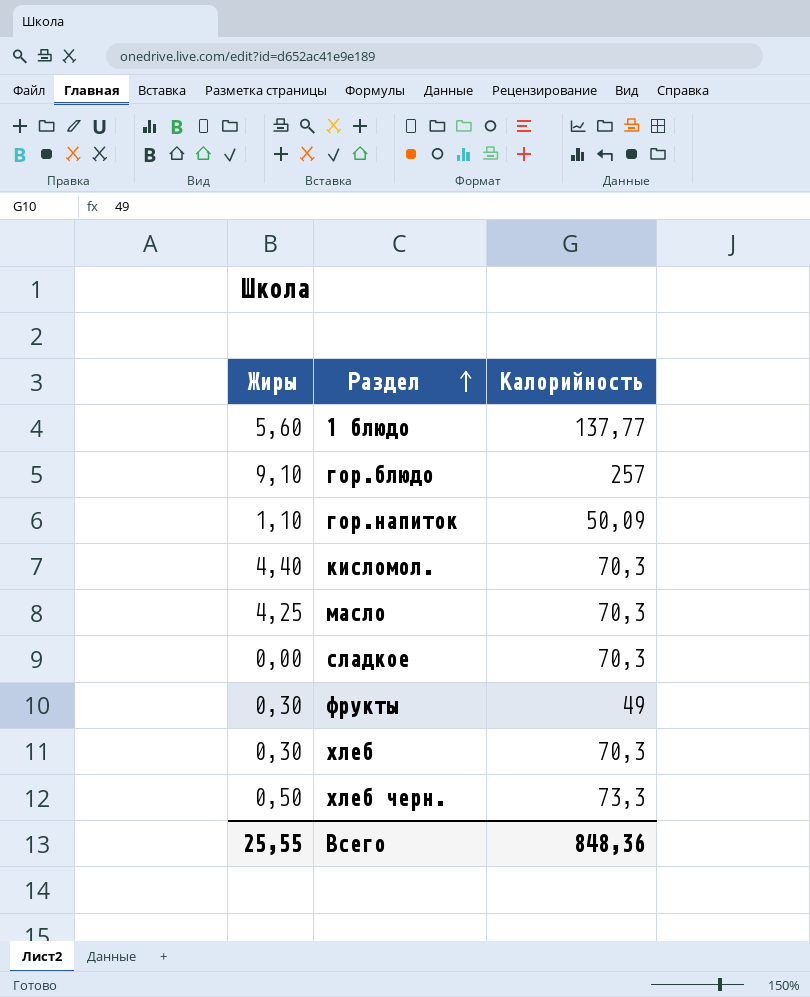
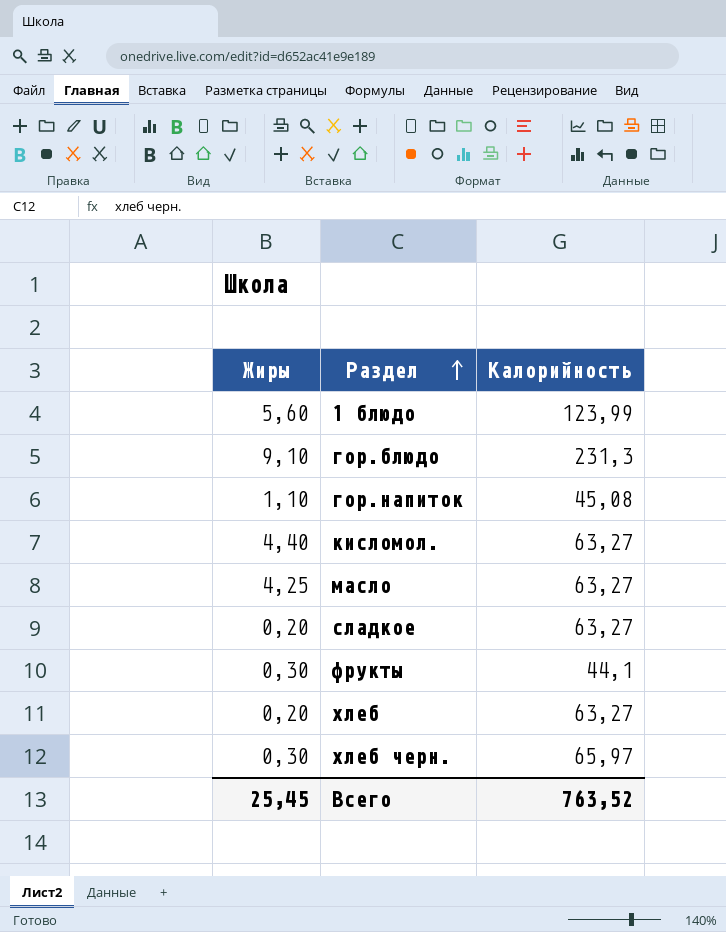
1 блюдо | Калорийность: 137,77 -> 123,99
гор.блюдо | Калорийность: 257 -> 231,3
гор.напиток | Калорийность: 50,09 -> 45,08
кисломол. | Калорийность: 70,3 -> 63,27
масло | Калорийность: 70,3 -> 63,27
сладкое | Жиры: 0,00 -> 0,20
сладкое | Калорийность: 70,3 -> 63,27
фрукты | Калорийность: 49 -> 44,1
хлеб | Жиры: 0,30 -> 0,20
хлеб | Калорийность: 70,3 -> 63,27
хлеб черн. | Жиры: 0,50 -> 0,30
хлеб черн. | Калорийность: 73,3 -> 65,97
Всего | Жиры: 25,55 -> 25,45
Всего | Калорийность: 848,36 -> 763,52

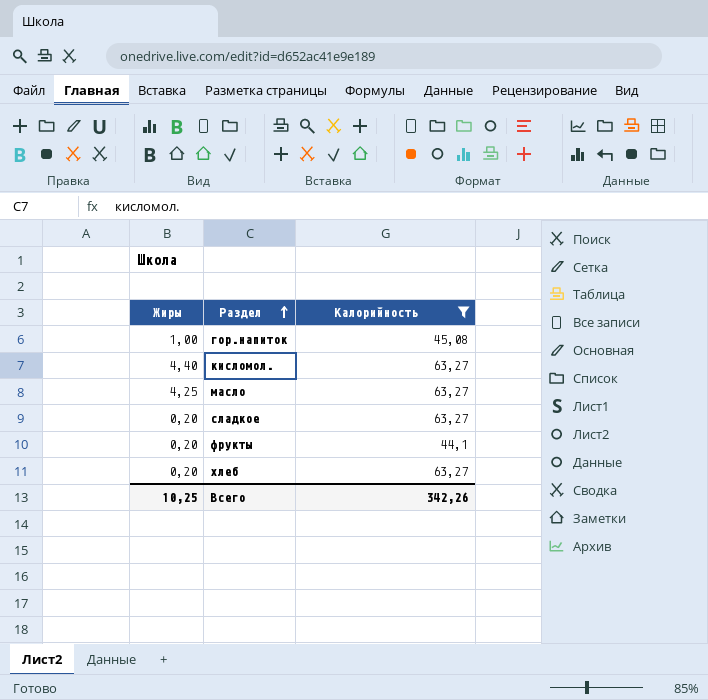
filter: none -> Калорийность <= 63,27
гор.напиток | Жиры: 1,10 -> 1,00
фрукты | Жиры: 0,30 -> 0,20
Всего | Жиры: 25,45 -> 10,25
Всего | Калорийность: 763,52 -> 342,26

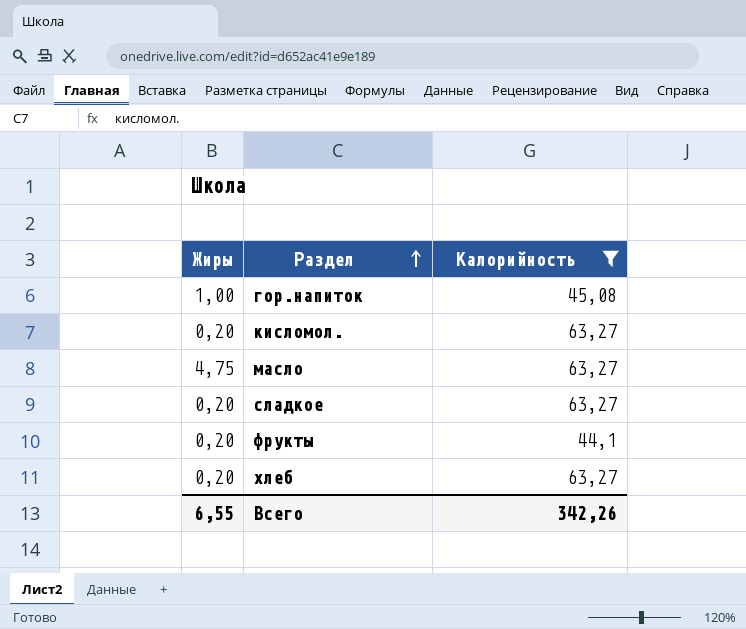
кисломол. | Жиры: 4,40 -> 0,20
масло | Жиры: 4,25 -> 4,75
Всего | Жиры: 10,25 -> 6,55

